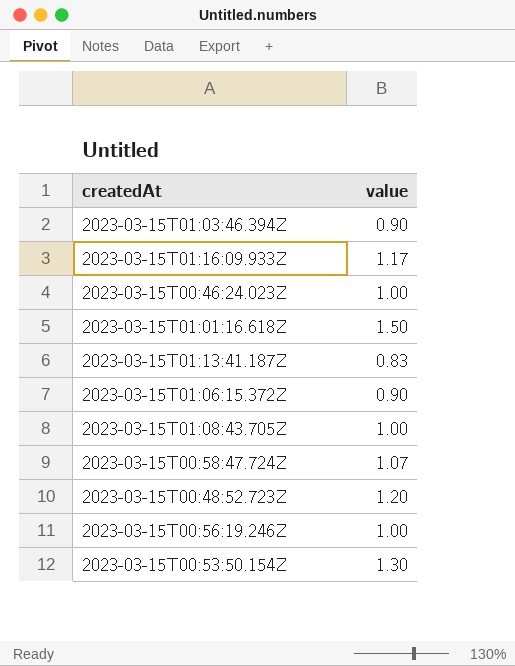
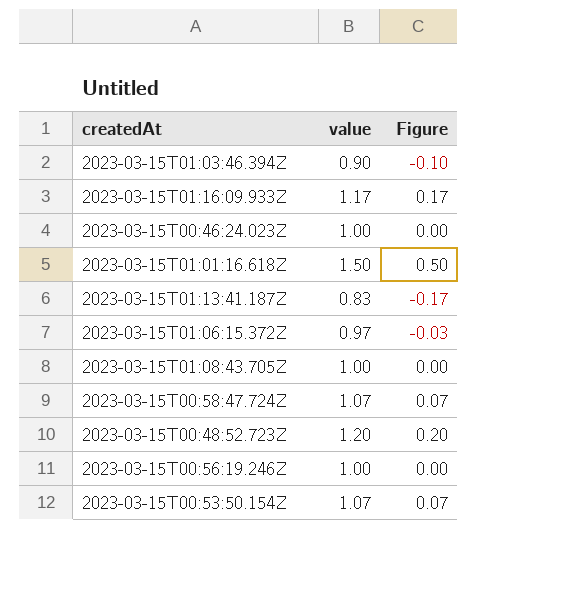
column Figure | formula: none -> [value] - 1
2023-03-15T01:06:15.372Z | value: 0.90 -> 0.97
2023-03-15T00:53:50.154Z | value: 1.30 -> 1.07

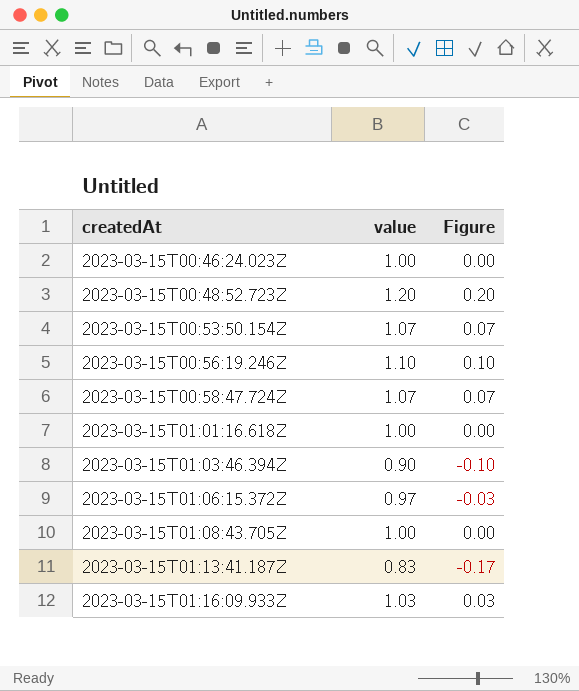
row order: none -> createdAt ascending
2023-03-15T00:56:19.246Z | value: 1.00 -> 1.10
2023-03-15T00:56:19.246Z | Figure: 0.00 -> 0.10
2023-03-15T01:01:16.618Z | value: 1.50 -> 1.00
2023-03-15T01:01:16.618Z | Figure: 0.50 -> 0.00
2023-03-15T01:16:09.933Z | value: 1.17 -> 1.03
2023-03-15T01:16:09.933Z | Figure: 0.17 -> 0.03

